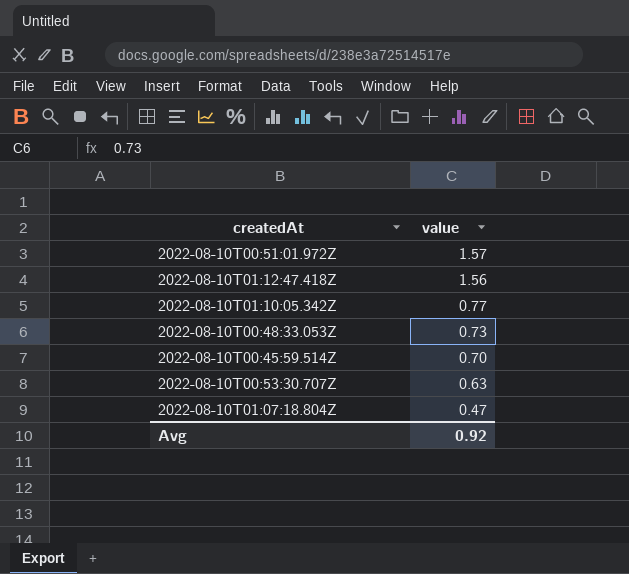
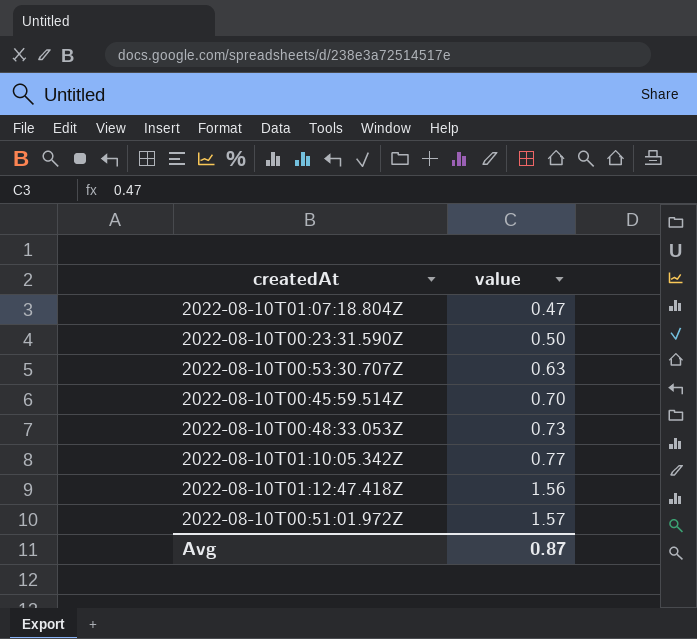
row order: value descending -> value ascending
row 2022-08-10T00:23:31.590Z: none -> 0.50
Avg | value: 0.92 -> 0.87

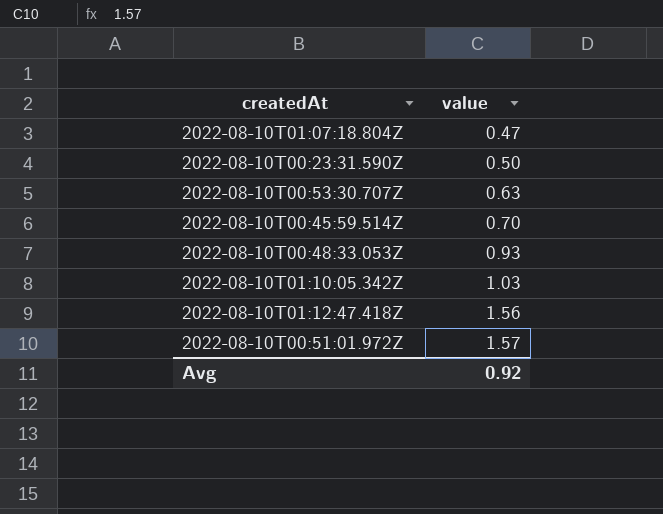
2022-08-10T00:48:33.053Z | value: 0.73 -> 0.93
2022-08-10T01:10:05.342Z | value: 0.77 -> 1.03
Avg | value: 0.87 -> 0.92

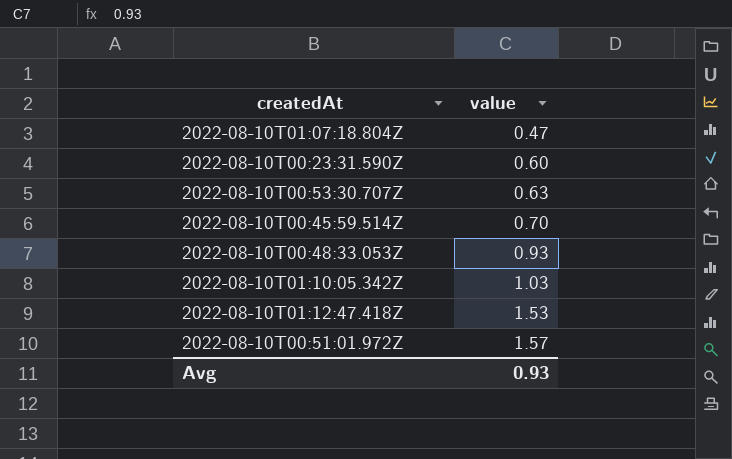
2022-08-10T00:23:31.590Z | value: 0.50 -> 0.60
2022-08-10T01:12:47.418Z | value: 1.56 -> 1.53
Avg | value: 0.92 -> 0.93

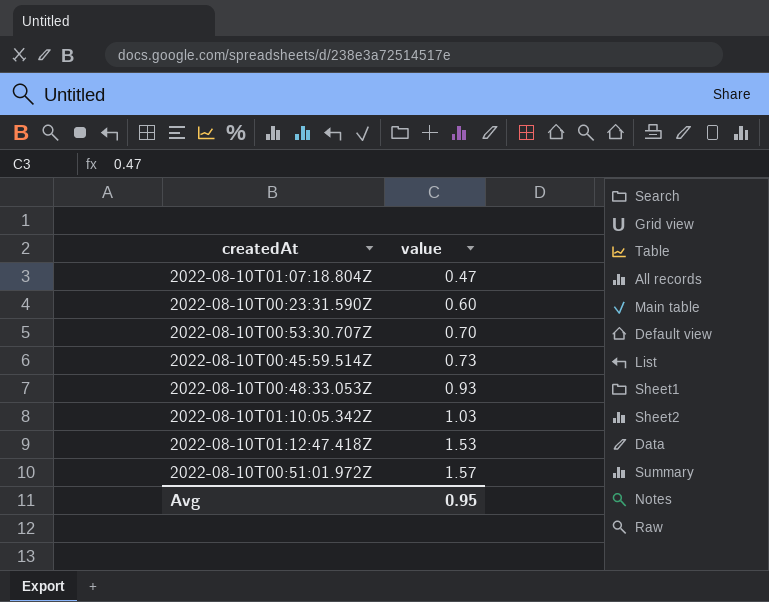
2022-08-10T00:53:30.707Z | value: 0.63 -> 0.70
2022-08-10T00:45:59.514Z | value: 0.70 -> 0.73
Avg | value: 0.93 -> 0.95

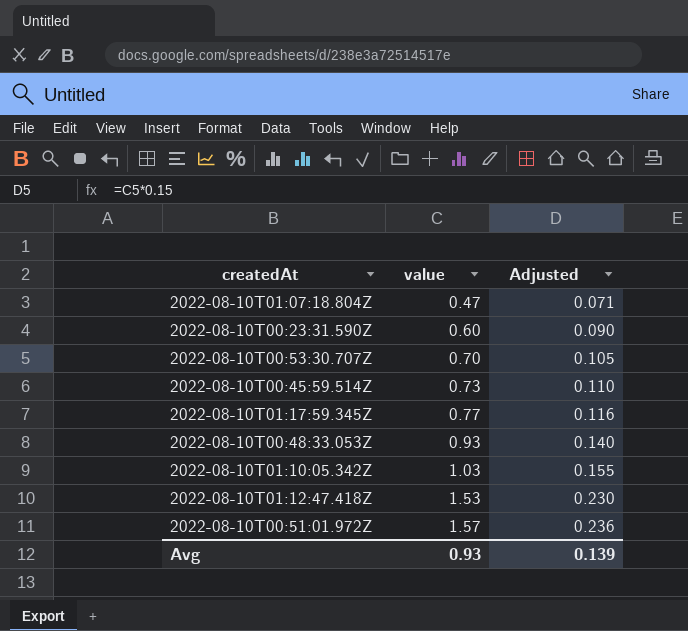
column Adjusted | formula: none -> [value] * 0.15
row 2022-08-10T01:17:59.345Z: none -> 0.77 | 0.116
Avg | value: 0.95 -> 0.93

